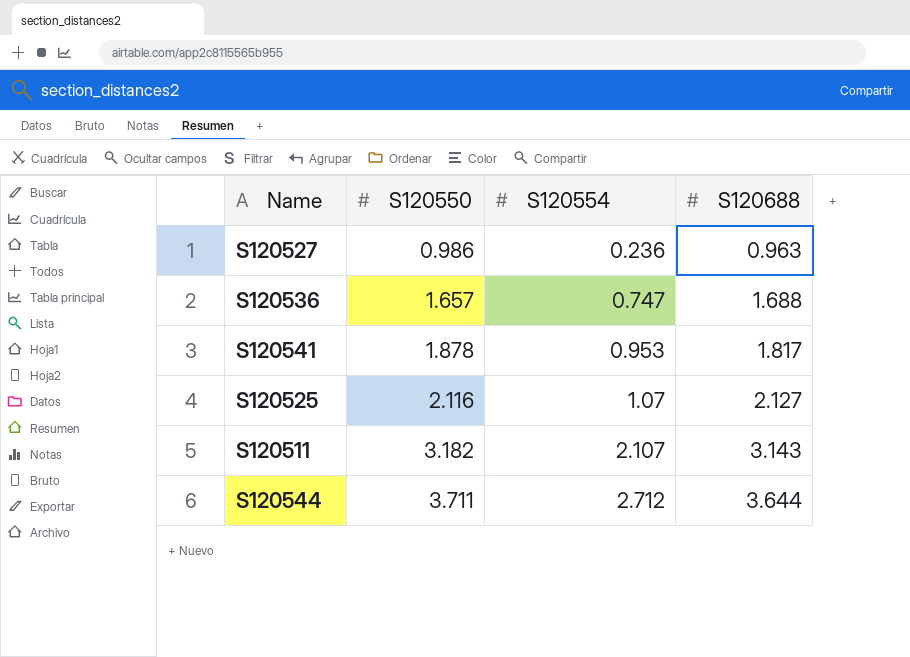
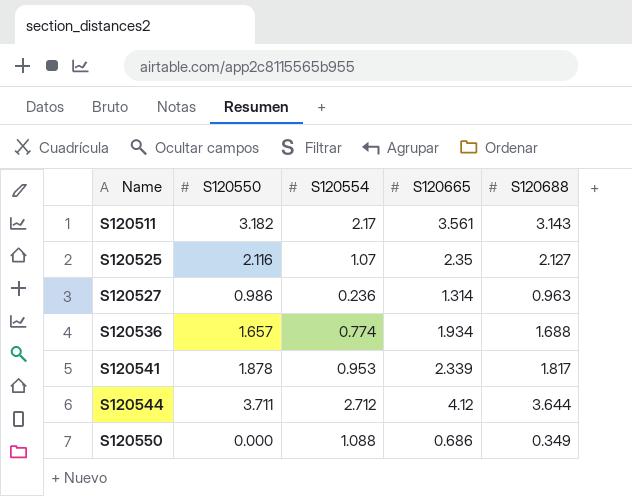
row order: S120550 ascending -> Name ascending
column S120665 | position: none -> 4
S120511 | S120554: 2.107 -> 2.17
S120536 | S120554: 0.747 -> 0.774
row S120550: none -> 0.000 | 1.088 | 0.686 | 0.349

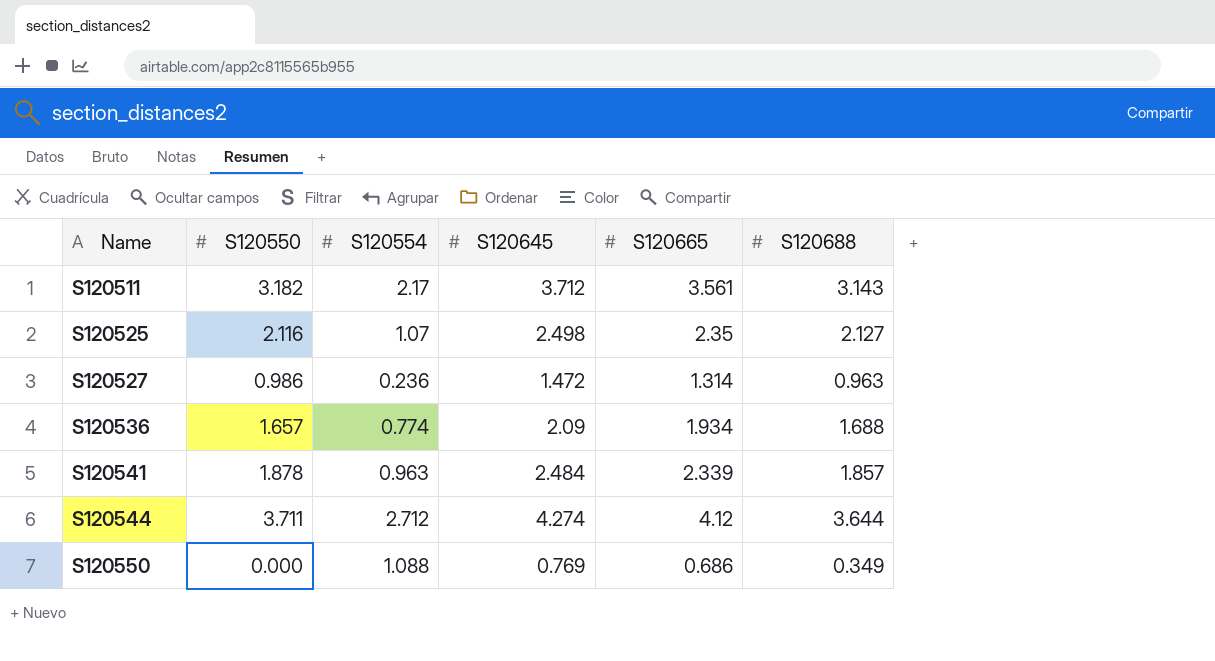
column S120645 | position: none -> 4
S120541 | S120554: 0.953 -> 0.963
S120541 | S120688: 1.817 -> 1.857

